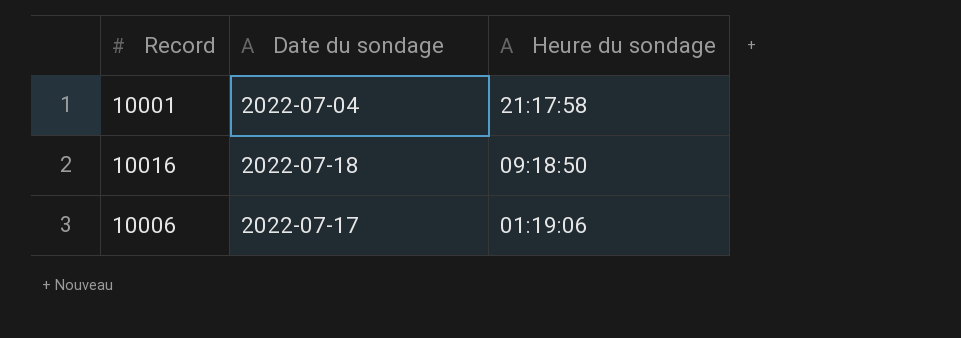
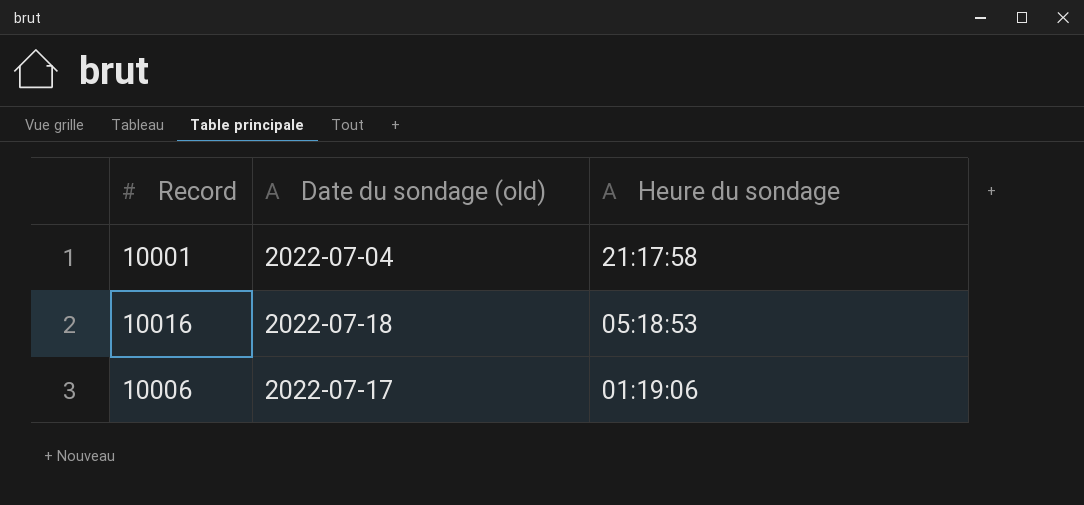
column name: Date du sondage -> Date du sondage (old)
10016 | Heure du sondage: 09:18:50 -> 05:18:53

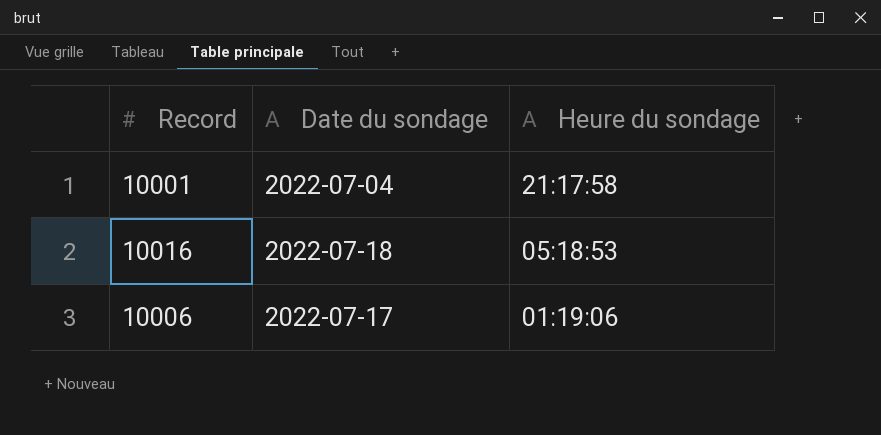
column name: Date du sondage (old) -> Date du sondage

